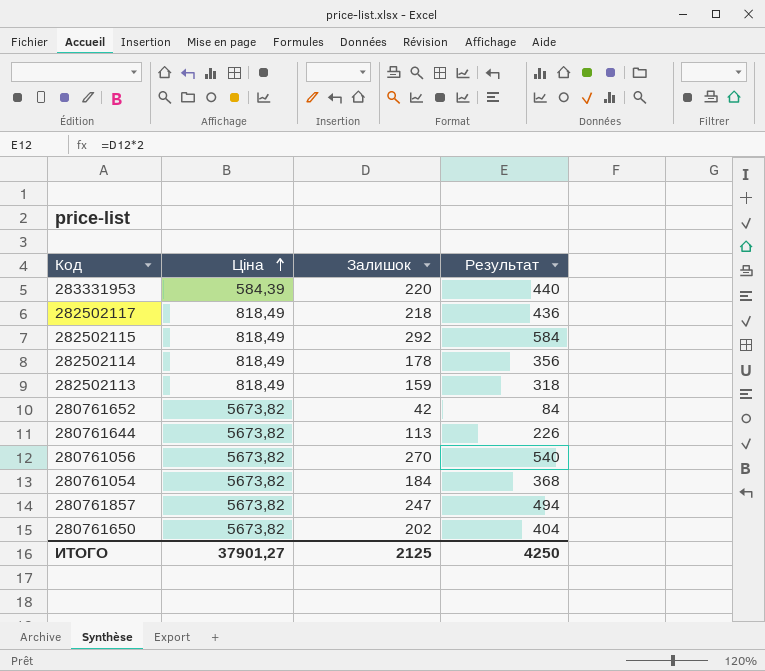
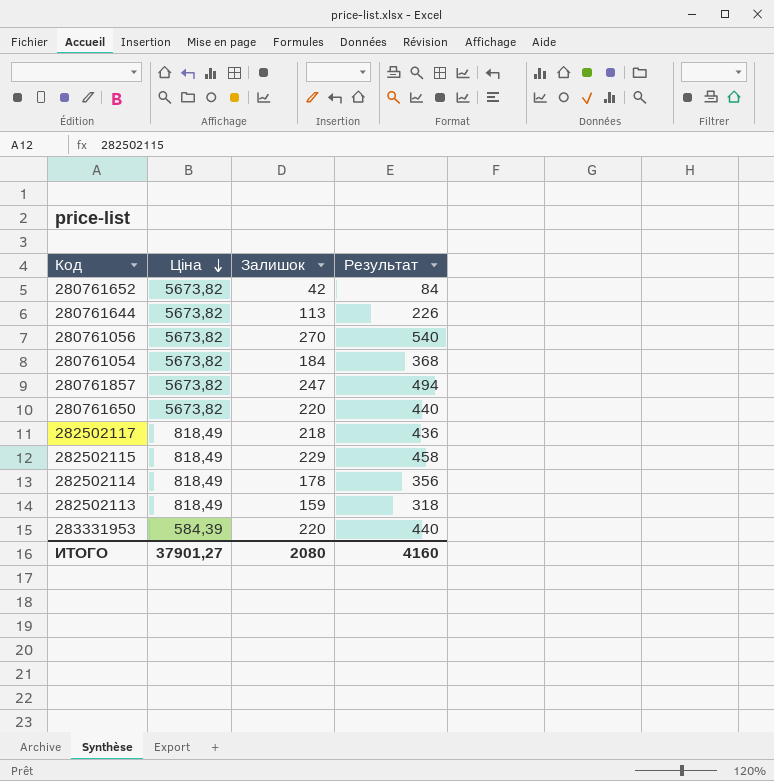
row order: Ціна ascending -> Ціна descending
280761650 | Залишок: 202 -> 220
280761650 | Результат: 404 -> 440
282502115 | Залишок: 292 -> 229
282502115 | Результат: 584 -> 458
ИТОГО | Залишок: 2125 -> 2080
ИТОГО | Результат: 4250 -> 4160

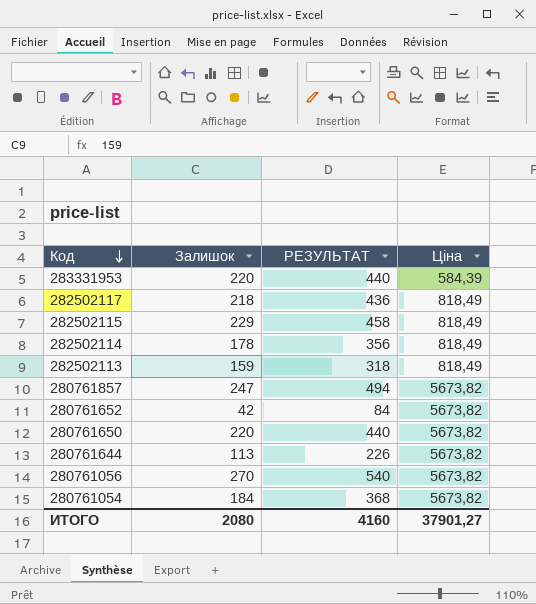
row order: Ціна descending -> Код descending
column name: Результат -> РЕЗУЛЬТАТ
column Ціна | position: 2 -> 4

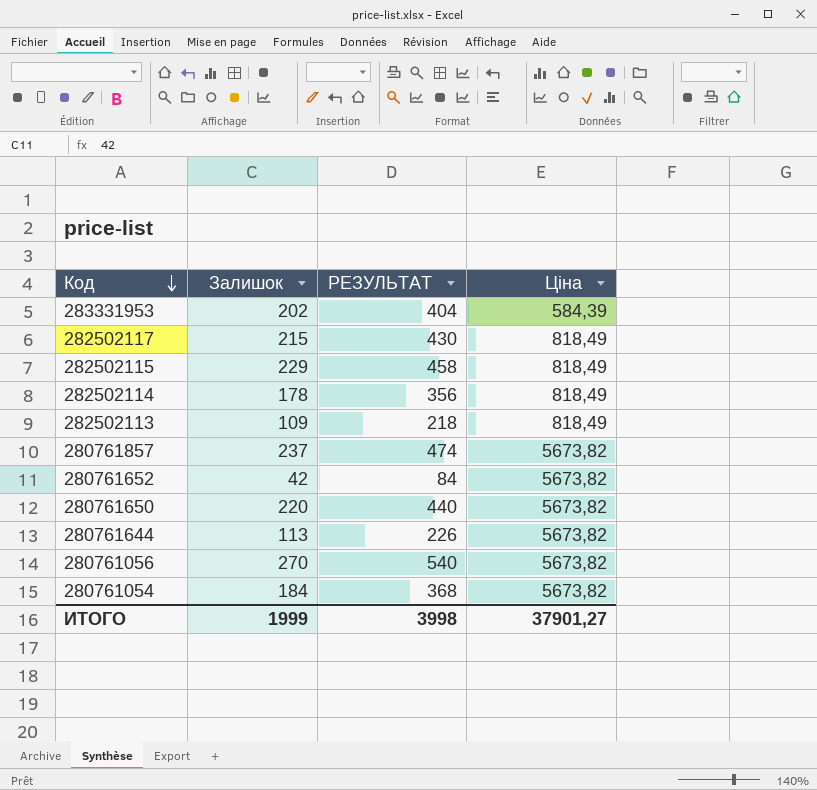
283331953 | Залишок: 220 -> 202
283331953 | РЕЗУЛЬТАТ: 440 -> 404
282502117 | Залишок: 218 -> 215
282502117 | РЕЗУЛЬТАТ: 436 -> 430
282502113 | Залишок: 159 -> 109
282502113 | РЕЗУЛЬТАТ: 318 -> 218
280761857 | Залишок: 247 -> 237
280761857 | РЕЗУЛЬТАТ: 494 -> 474
ИТОГО | Залишок: 2080 -> 1999
ИТОГО | РЕЗУЛЬТАТ: 4160 -> 3998

